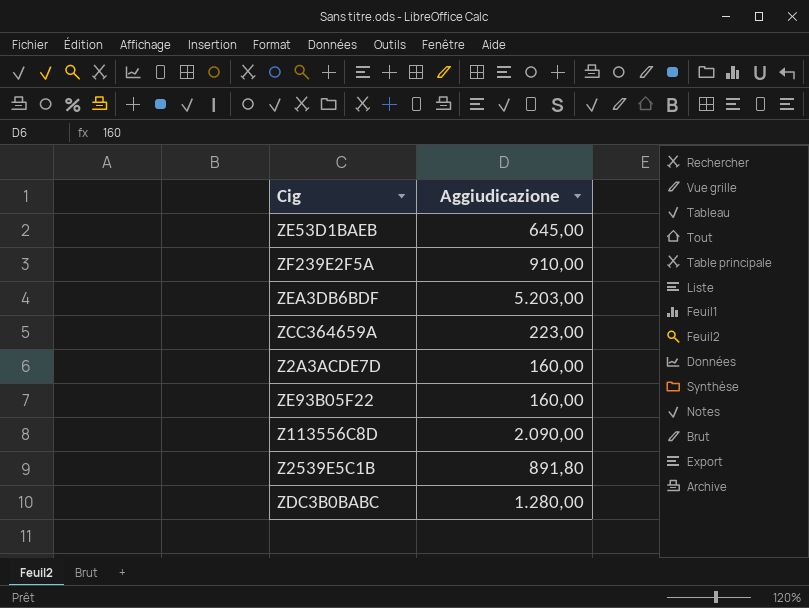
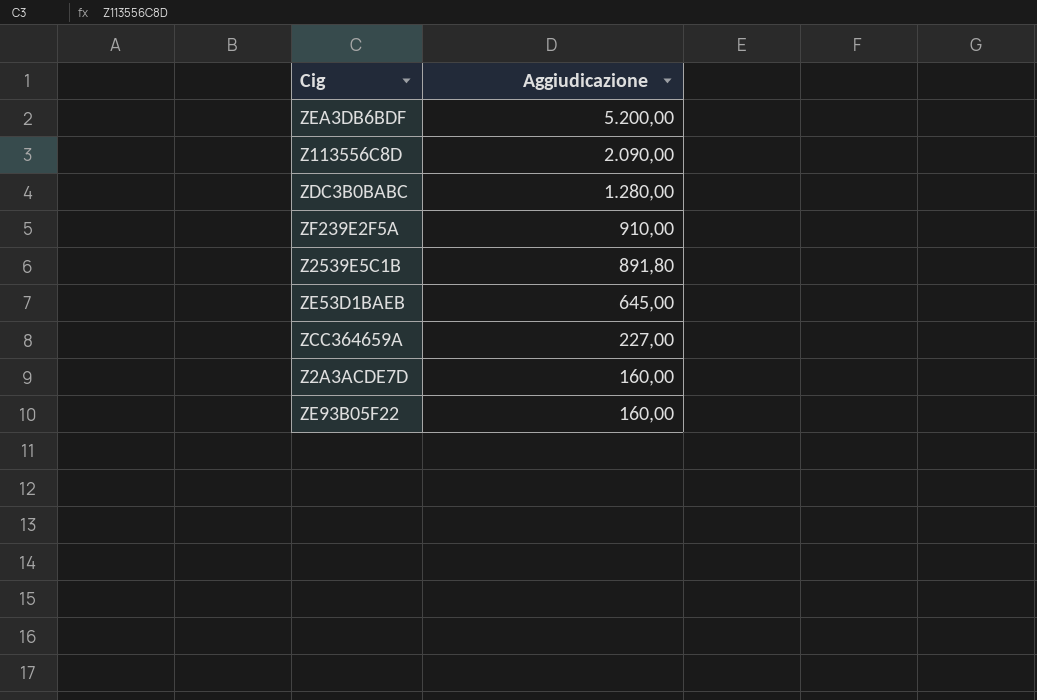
row order: none -> Aggiudicazione descending
ZEA3DB6BDF | Aggiudicazione: 5.203,00 -> 5.200,00
ZCC364659A | Aggiudicazione: 223,00 -> 227,00

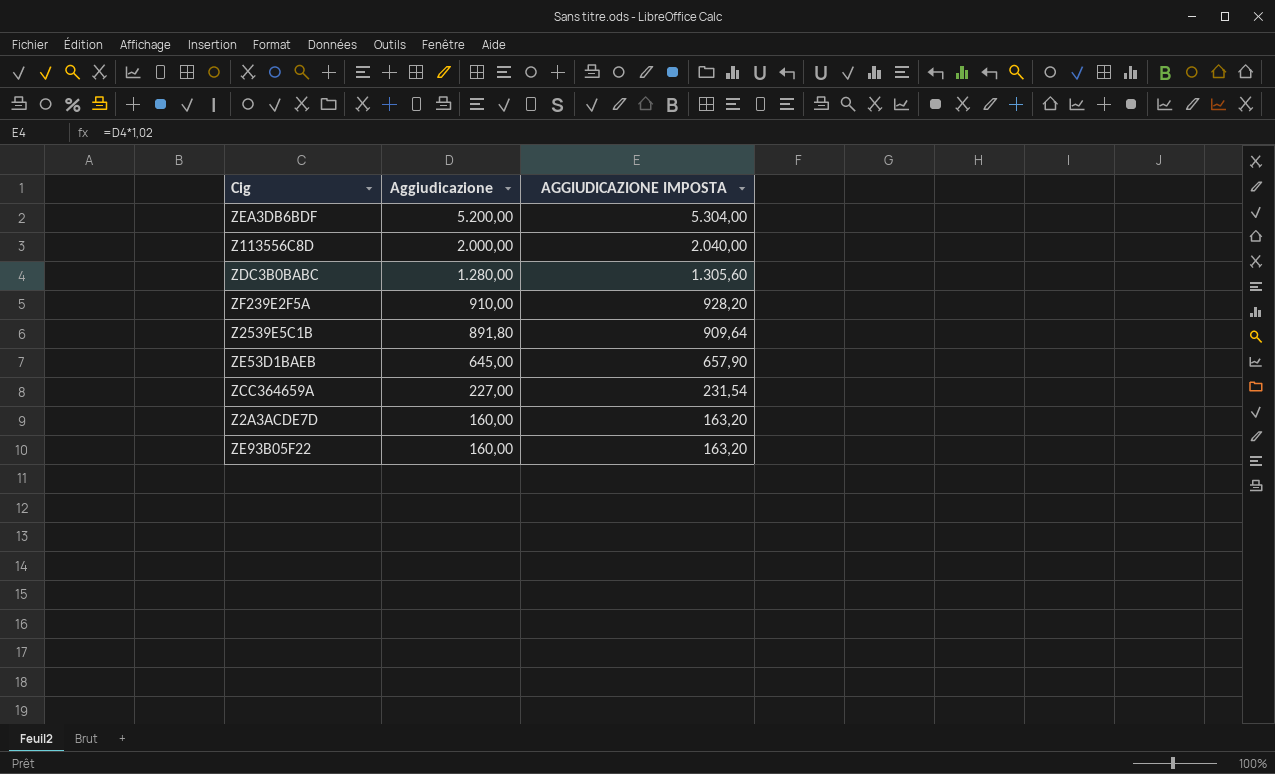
column AGGIUDICAZIONE IMPOSTA | formula: none -> [Aggiudicazione] * 1,02
Z113556C8D | Aggiudicazione: 2.090,00 -> 2.000,00

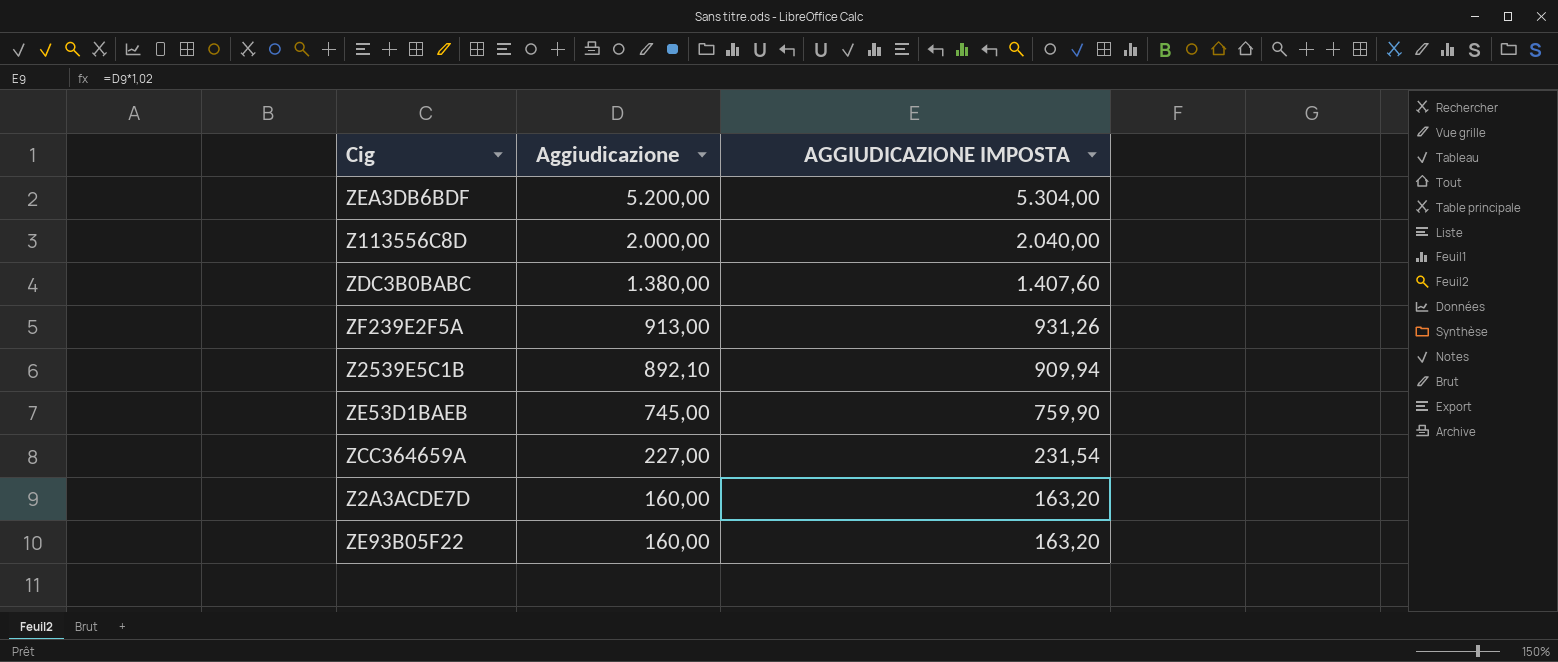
ZDC3B0BABC | Aggiudicazione: 1.280,00 -> 1.380,00
ZDC3B0BABC | AGGIUDICAZIONE IMPOSTA: 1.305,60 -> 1.407,60
ZF239E2F5A | Aggiudicazione: 910,00 -> 913,00
ZF239E2F5A | AGGIUDICAZIONE IMPOSTA: 928,20 -> 931,26
Z2539E5C1B | Aggiudicazione: 891,80 -> 892,10
Z2539E5C1B | AGGIUDICAZIONE IMPOSTA: 909,64 -> 909,94
ZE53D1BAEB | Aggiudicazione: 645,00 -> 745,00
ZE53D1BAEB | AGGIUDICAZIONE IMPOSTA: 657,90 -> 759,90

